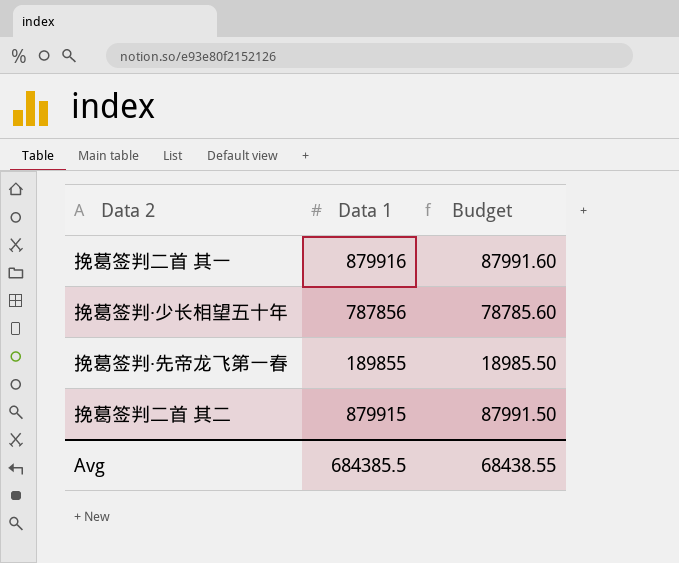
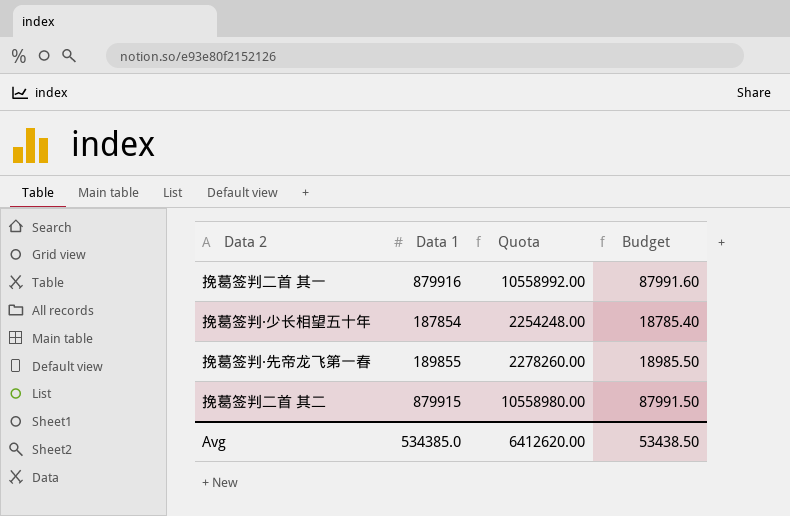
column Quota | formula: none -> [Data 1] * 12
挽葛签判·少长相望五十年 | Data 1: 787856 -> 187854
挽葛签判·少长相望五十年 | Budget: 78785.60 -> 18785.40
Avg | Data 1: 684385.5 -> 534385.0
Avg | Budget: 68438.55 -> 53438.50

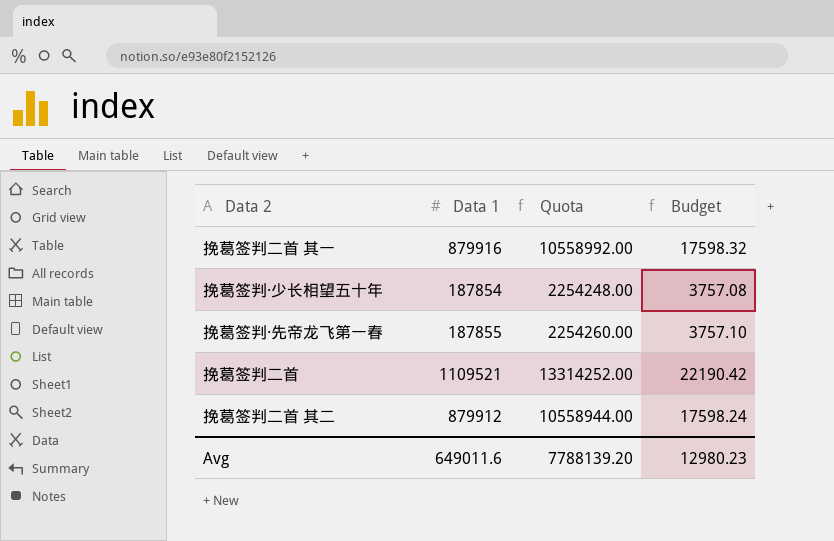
column Budget | formula: [Data 1] * 0.1 -> [Data 1] * 0.02
挽葛签判·先帝龙飞第一春 | Data 1: 189855 -> 187855
挽葛签判·先帝龙飞第一春 | Quota: 2278260.00 -> 2254260.00
row 挽葛签判二首: none -> 1109521 | 13314252.00 | 22190.42
挽葛签判二首 其二 | Data 1: 879915 -> 879912
挽葛签判二首 其二 | Quota: 10558980.00 -> 10558944.00
Avg | Data 1: 534385.0 -> 649011.6
Avg | Quota: 6412620.00 -> 7788139.20
Avg | Budget: 53438.50 -> 12980.23

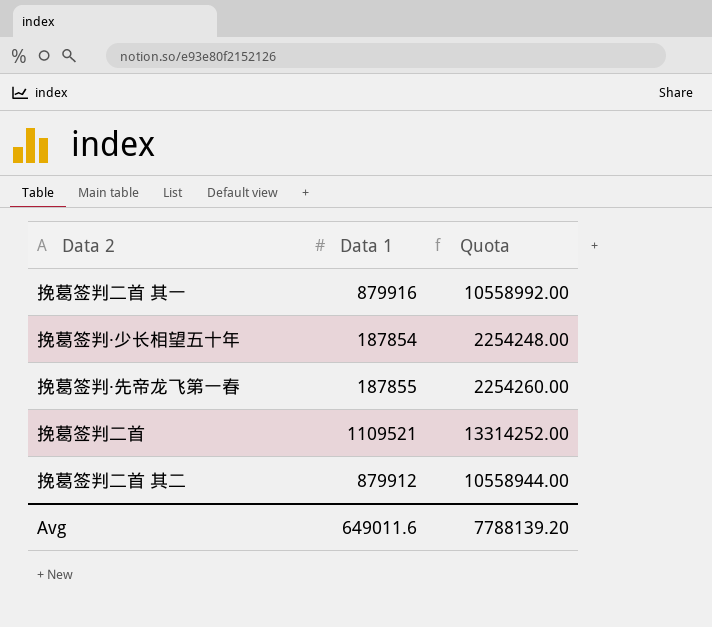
column Budget | formula: [Data 1] * 0.02 -> none

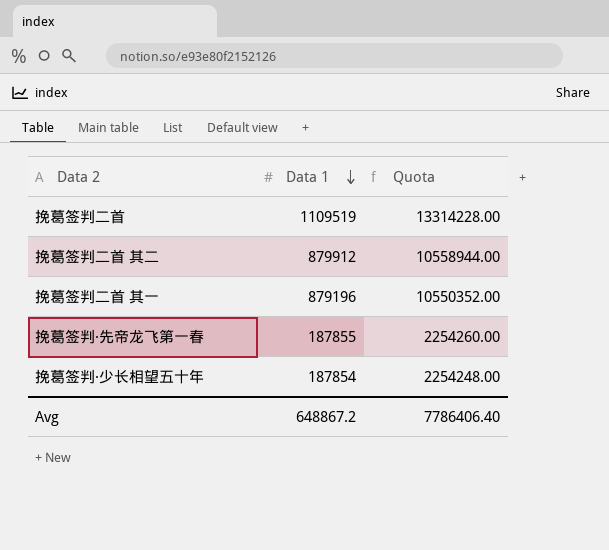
row order: none -> Data 1 descending
挽葛签判二首 | Data 1: 1109521 -> 1109519
挽葛签判二首 | Quota: 13314252.00 -> 13314228.00
挽葛签判二首 其一 | Data 1: 879916 -> 879196
挽葛签判二首 其一 | Quota: 10558992.00 -> 10550352.00
Avg | Data 1: 649011.6 -> 648867.2
Avg | Quota: 7788139.20 -> 7786406.40

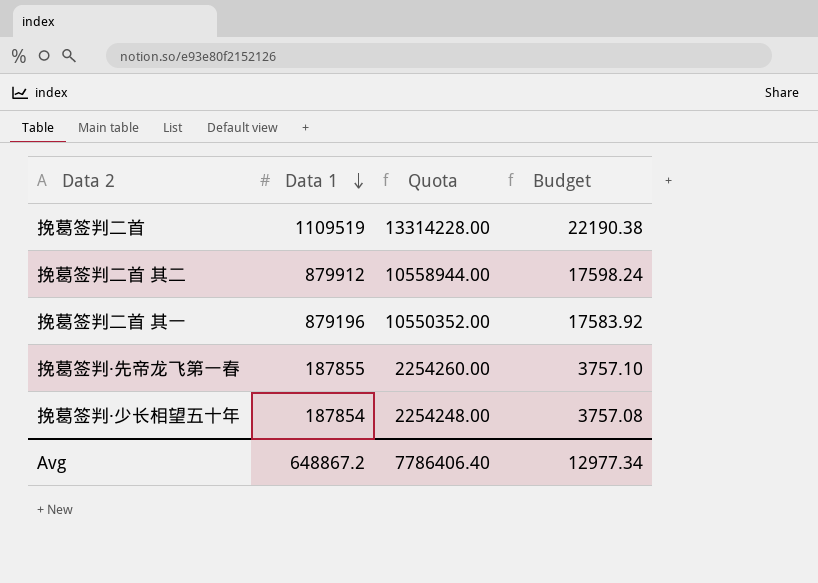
column Budget | formula: none -> [Data 1] * 0.02

